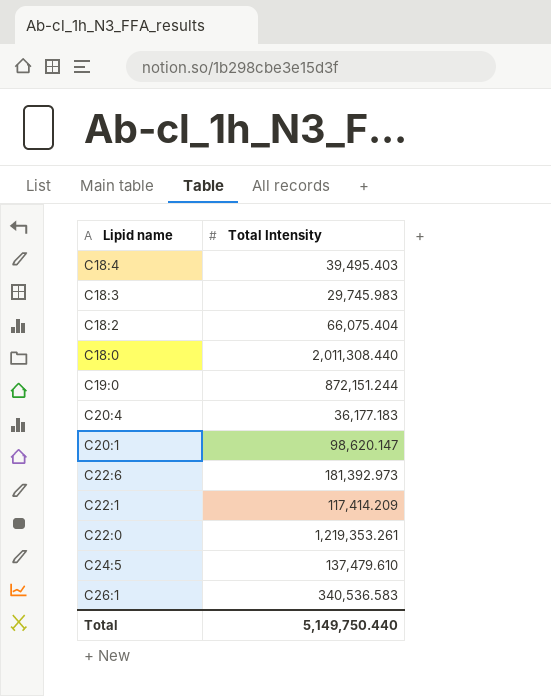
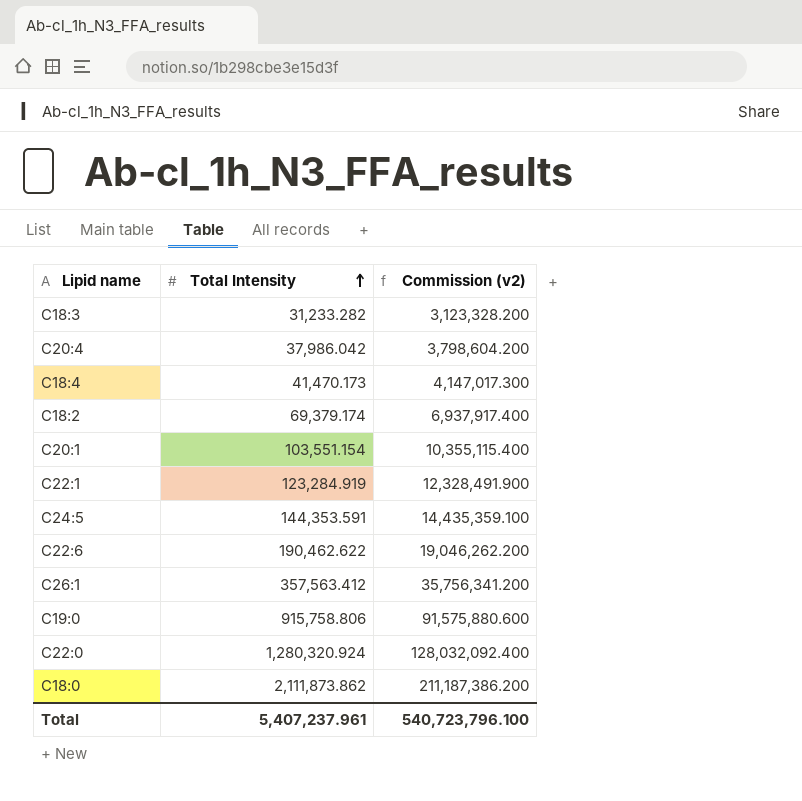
row order: none -> Total Intensity ascending
column Commission (v2) | formula: none -> [Total Intensity] * 100
C18:3 | Total Intensity: 29,745.983 -> 31,233.282
C20:4 | Total Intensity: 36,177.183 -> 37,986.042
C18:4 | Total Intensity: 39,495.403 -> 41,470.173
C18:2 | Total Intensity: 66,075.404 -> 69,379.174
C20:1 | Total Intensity: 98,620.147 -> 103,551.154
C22:1 | Total Intensity: 117,414.209 -> 123,284.919
C24:5 | Total Intensity: 137,479.610 -> 144,353.591
C22:6 | Total Intensity: 181,392.973 -> 190,462.622
C26:1 | Total Intensity: 340,536.583 -> 357,563.412
C19:0 | Total Intensity: 872,151.244 -> 915,758.806
C22:0 | Total Intensity: 1,219,353.261 -> 1,280,320.924
C18:0 | Total Intensity: 2,011,308.440 -> 2,111,873.862
Total | Total Intensity: 5,149,750.440 -> 5,407,237.961

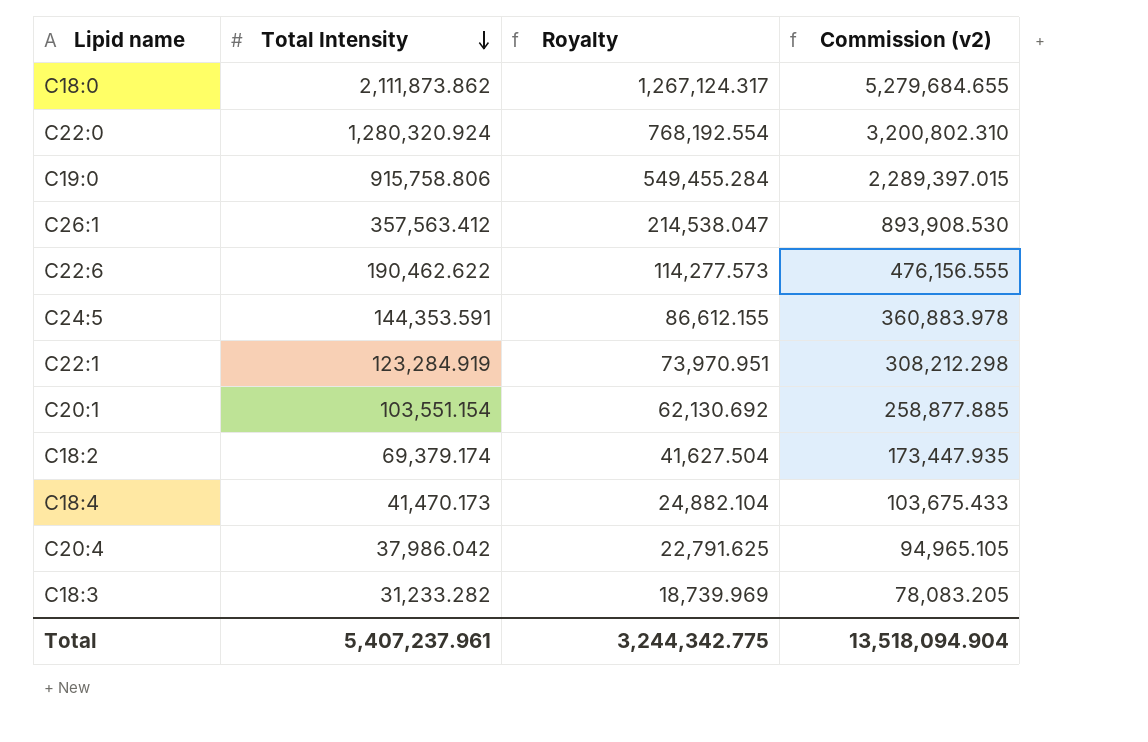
row order: Total Intensity ascending -> Total Intensity descending
column Royalty | formula: none -> [Total Intensity] * 0.6
column Commission (v2) | formula: [Total Intensity] * 100 -> [Total Intensity] * 2.5
Total | Commission (v2): 540,723,796.100 -> 13,518,094.904

